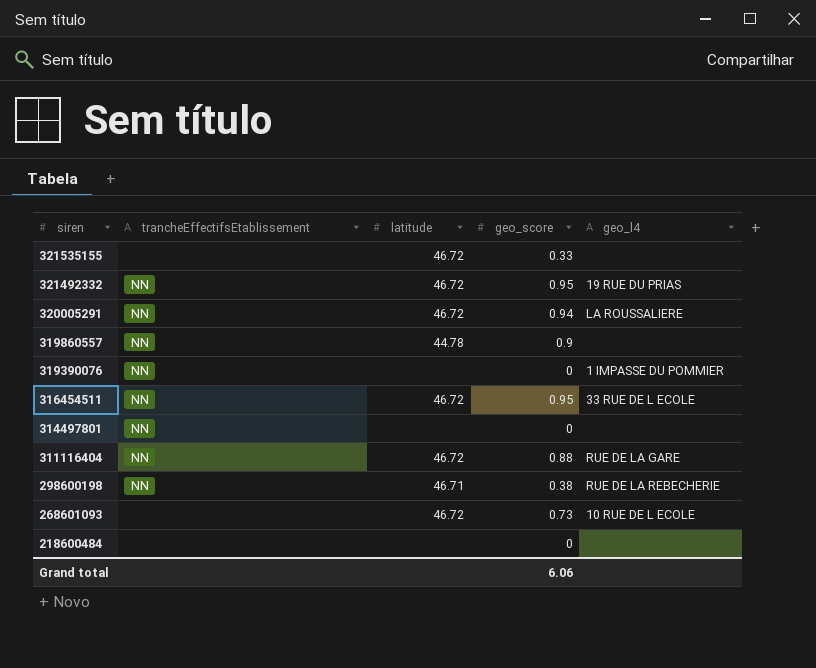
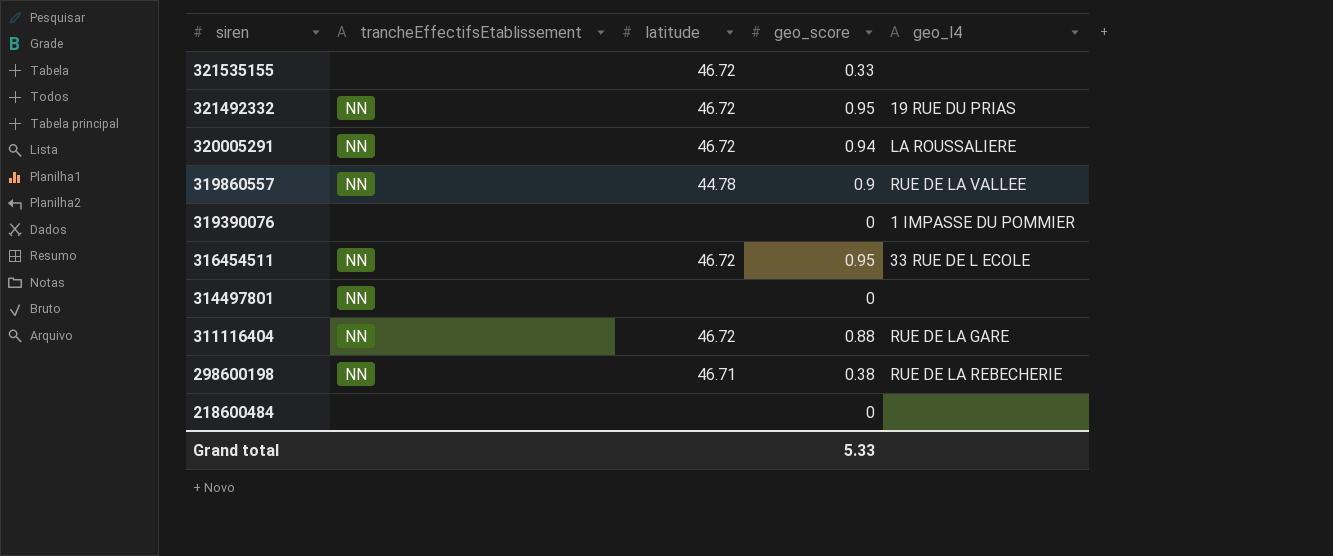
row 268601093: none | 46.72 | 0.73 | 10 RUE DE L ECOLE -> none
319860557 | geo_l4: none -> RUE DE LA VALLEE
319390076 | trancheEffectifsEtablissement: NN -> none
Grand total | geo_score: 6.06 -> 5.33

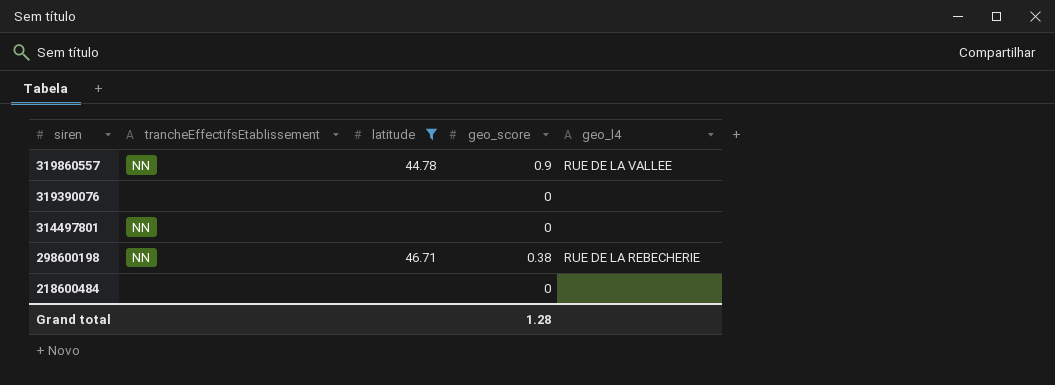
filter: none -> latitude != 46.72
319390076 | geo_l4: 1 IMPASSE DU POMMIER -> none
Grand total | geo_score: 5.33 -> 1.28

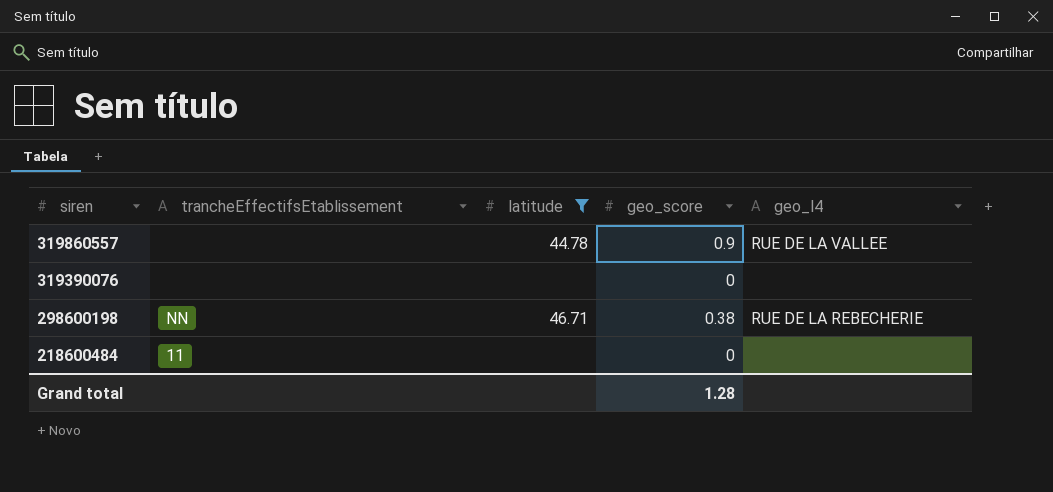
row 314497801: NN | none | 0 | none -> none
319860557 | trancheEffectifsEtablissement: NN -> none
218600484 | trancheEffectifsEtablissement: none -> 11

